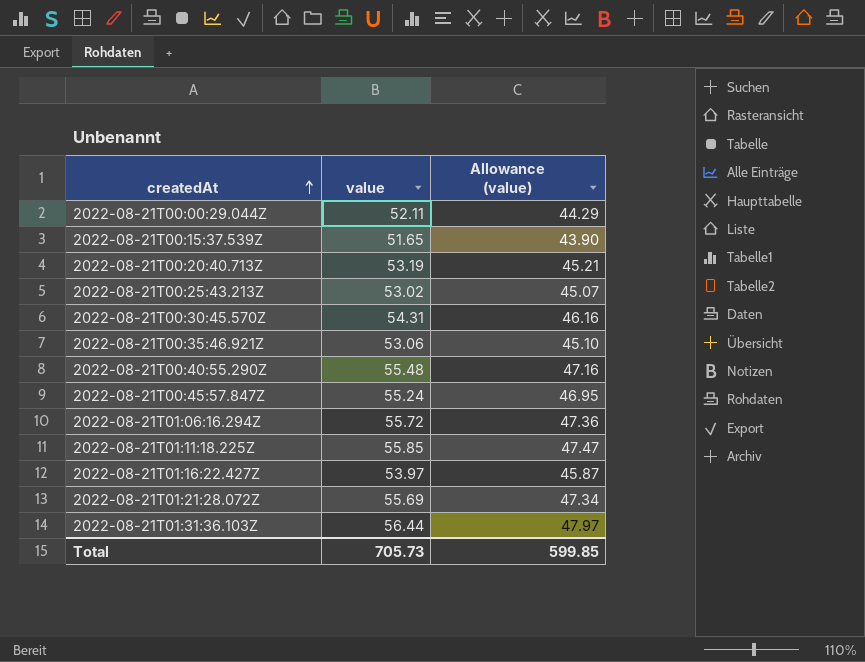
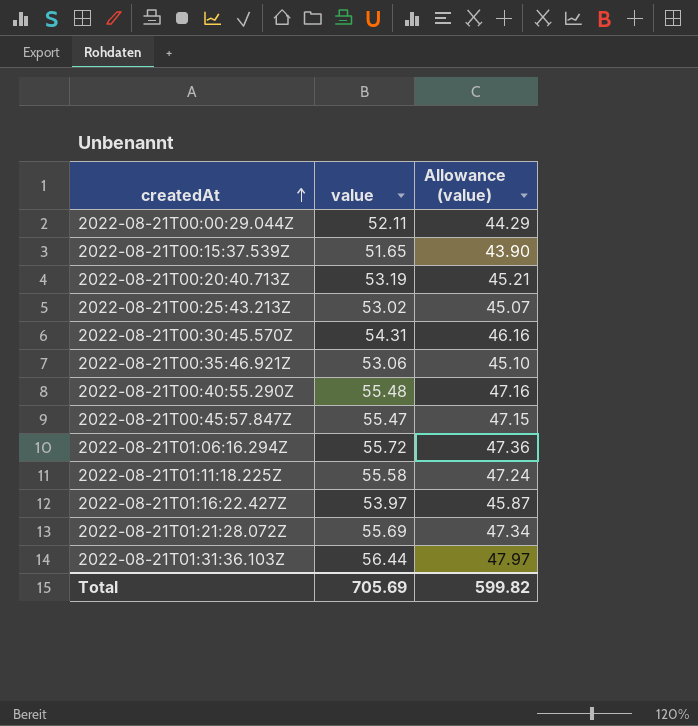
2022-08-21T00:45:57.847Z | value: 55.24 -> 55.47
2022-08-21T00:45:57.847Z | Allowance (value): 46.95 -> 47.15
2022-08-21T01:11:18.225Z | value: 55.85 -> 55.58
2022-08-21T01:11:18.225Z | Allowance (value): 47.47 -> 47.24
Total | value: 705.73 -> 705.69
Total | Allowance (value): 599.85 -> 599.82

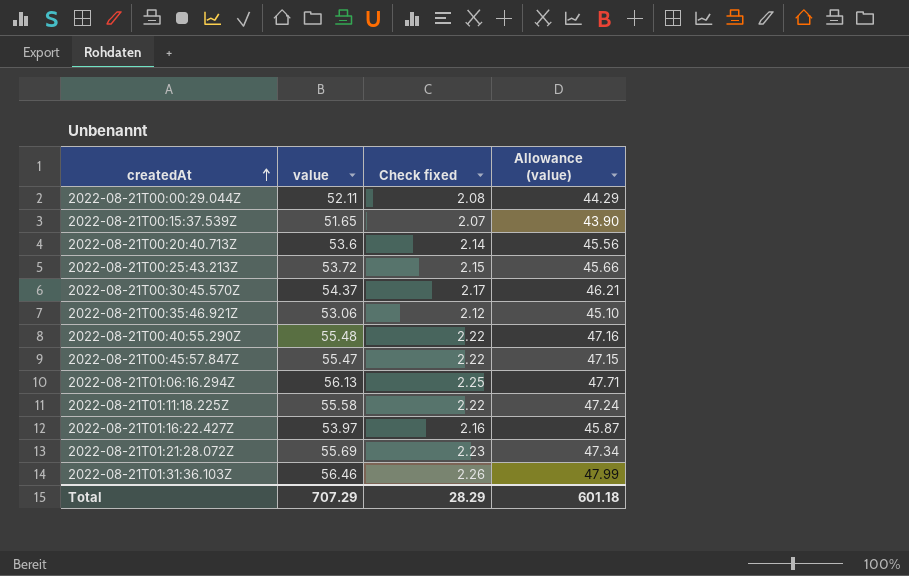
column Check fixed | formula: none -> [value] * 0.04
2022-08-21T00:20:40.713Z | value: 53.19 -> 53.6
2022-08-21T00:20:40.713Z | Allowance (value): 45.21 -> 45.56
2022-08-21T00:25:43.213Z | value: 53.02 -> 53.72
2022-08-21T00:25:43.213Z | Allowance (value): 45.07 -> 45.66
2022-08-21T00:30:45.570Z | value: 54.31 -> 54.37
2022-08-21T00:30:45.570Z | Allowance (value): 46.16 -> 46.21
2022-08-21T01:06:16.294Z | value: 55.72 -> 56.13
2022-08-21T01:06:16.294Z | Allowance (value): 47.36 -> 47.71
2022-08-21T01:31:36.103Z | value: 56.44 -> 56.46
2022-08-21T01:31:36.103Z | Allowance (value): 47.97 -> 47.99
Total | value: 705.69 -> 707.29
Total | Allowance (value): 599.82 -> 601.18

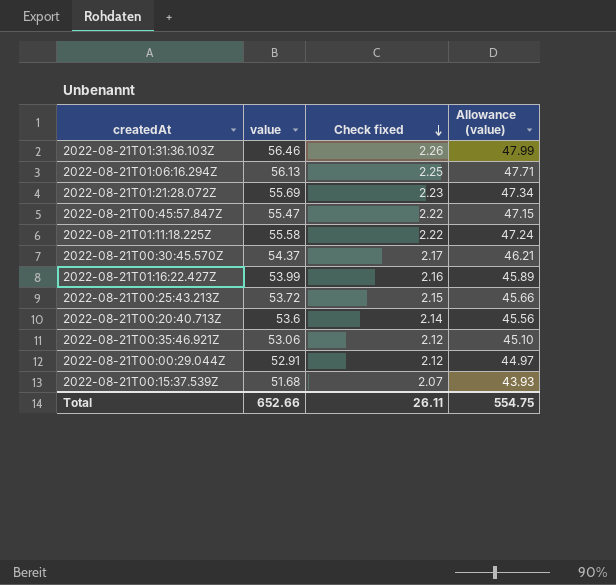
row order: createdAt ascending -> Check fixed descending
row 2022-08-21T00:40:55.290Z: 55.48 | 2.22 | 47.16 -> none
2022-08-21T01:16:22.427Z | value: 53.97 -> 53.99
2022-08-21T01:16:22.427Z | Allowance (value): 45.87 -> 45.89
2022-08-21T00:00:29.044Z | value: 52.11 -> 52.91
2022-08-21T00:00:29.044Z | Check fixed: 2.08 -> 2.12
2022-08-21T00:00:29.044Z | Allowance (value): 44.29 -> 44.97
2022-08-21T00:15:37.539Z | value: 51.65 -> 51.68
2022-08-21T00:15:37.539Z | Allowance (value): 43.90 -> 43.93
Total | value: 707.29 -> 652.66
Total | Check fixed: 28.29 -> 26.11
Total | Allowance (value): 601.18 -> 554.75

